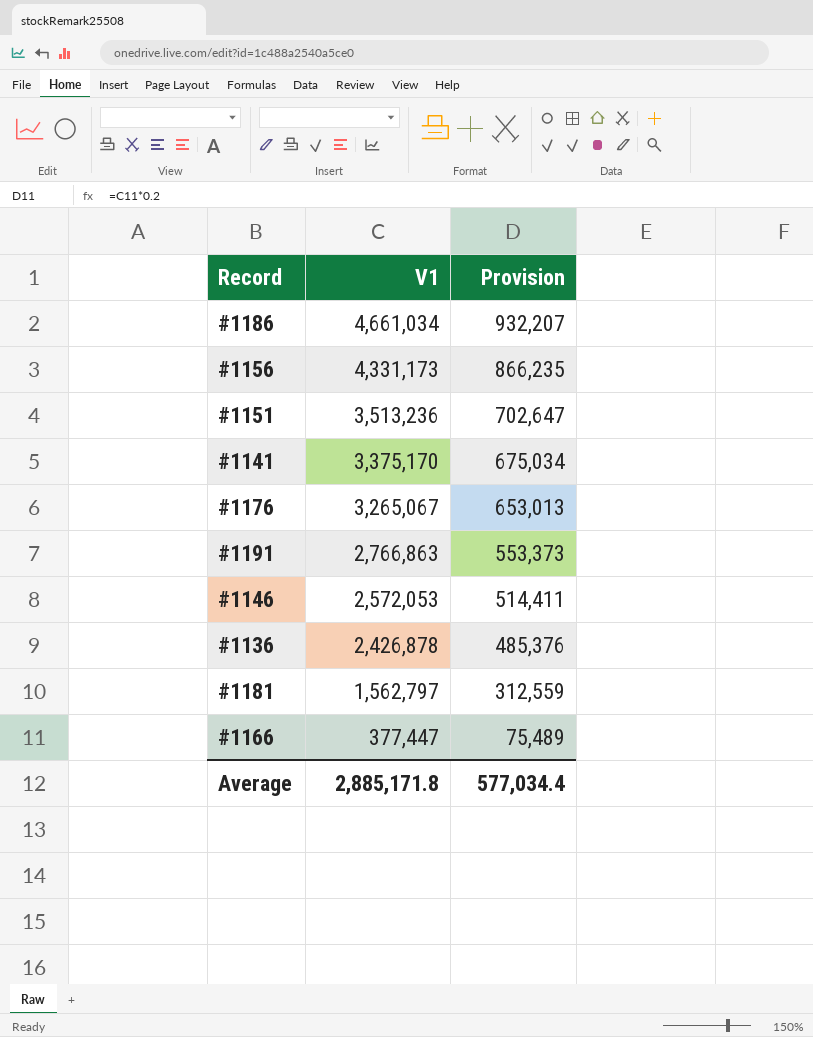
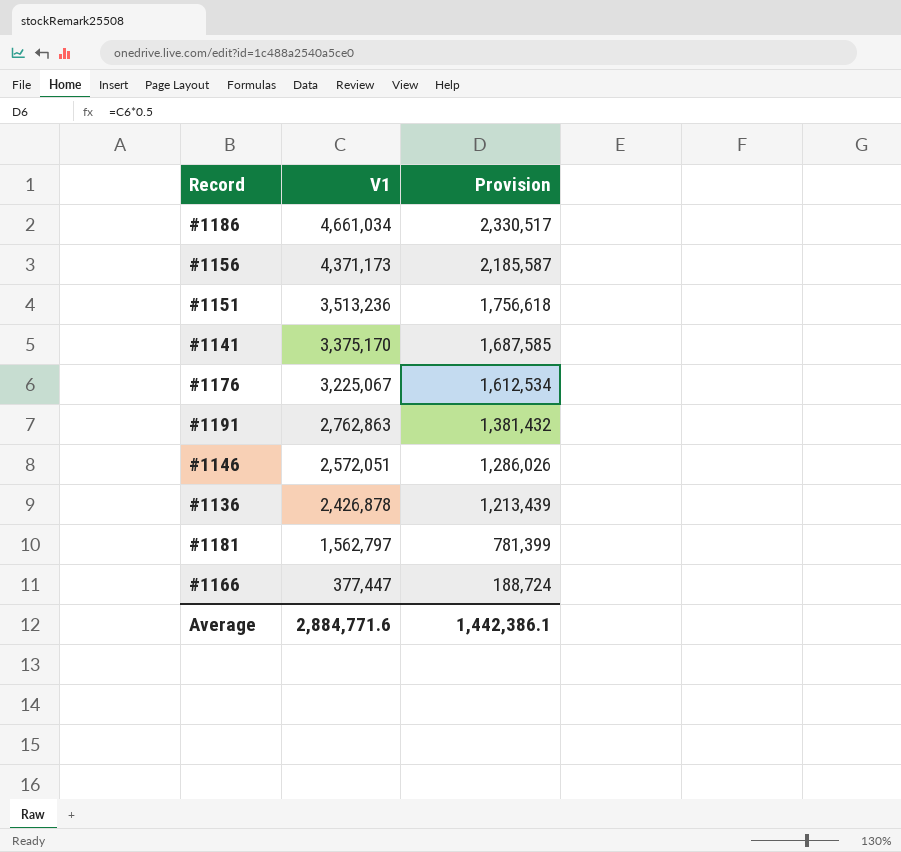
column Provision | formula: [V1] * 0.2 -> [V1] * 0.5
#1156 | V1: 4,331,173 -> 4,371,173
#1176 | V1: 3,265,067 -> 3,225,067
#1191 | V1: 2,766,863 -> 2,762,863
#1146 | V1: 2,572,053 -> 2,572,051
Average | V1: 2,885,171.8 -> 2,884,771.6
Average | Provision: 577,034.4 -> 1,442,386.1

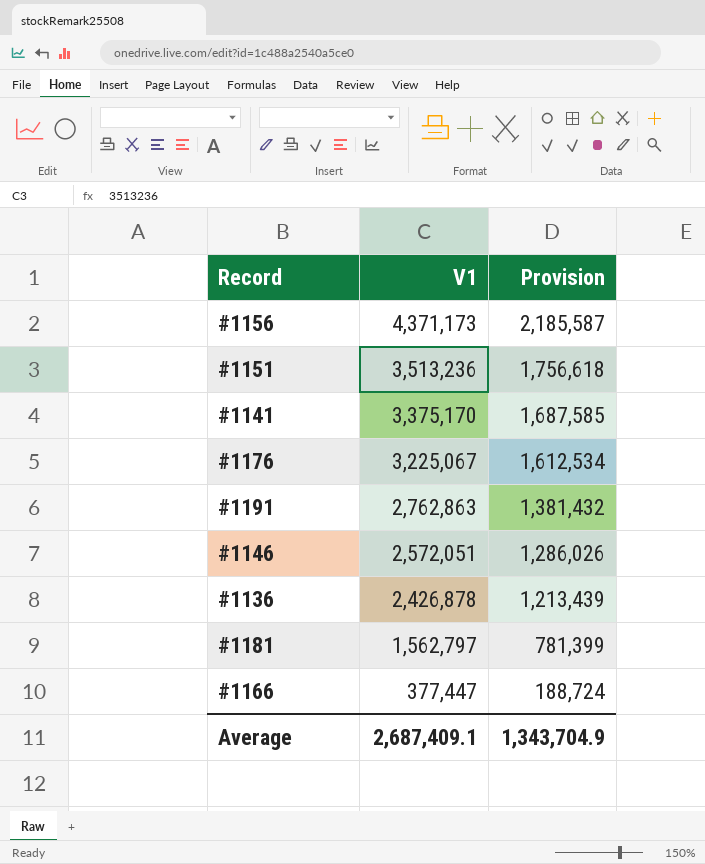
row #1186: 4,661,034 | 2,330,517 -> none
Average | V1: 2,884,771.6 -> 2,687,409.1
Average | Provision: 1,442,386.1 -> 1,343,704.9

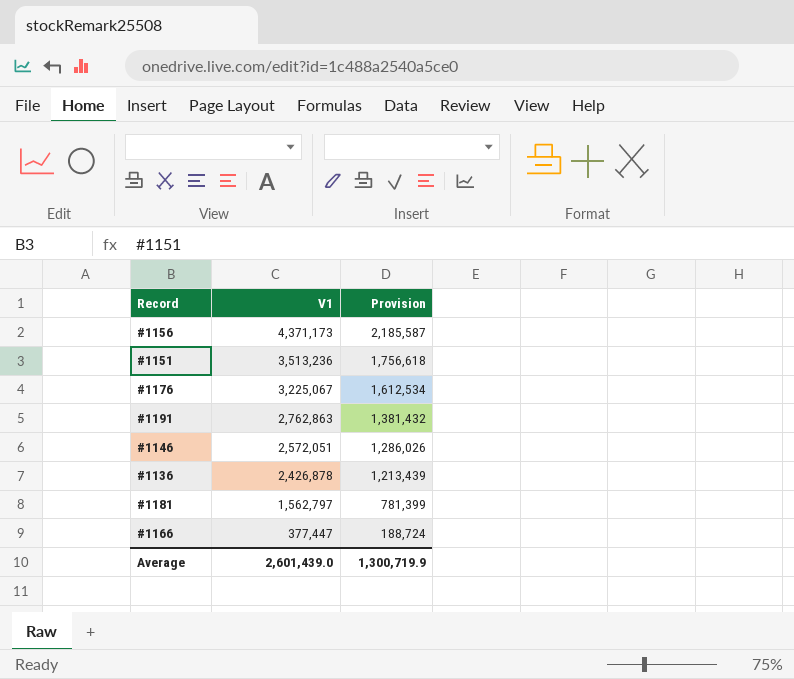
row #1141: 3,375,170 | 1,687,585 -> none
Average | V1: 2,687,409.1 -> 2,601,439.0
Average | Provision: 1,343,704.9 -> 1,300,719.9

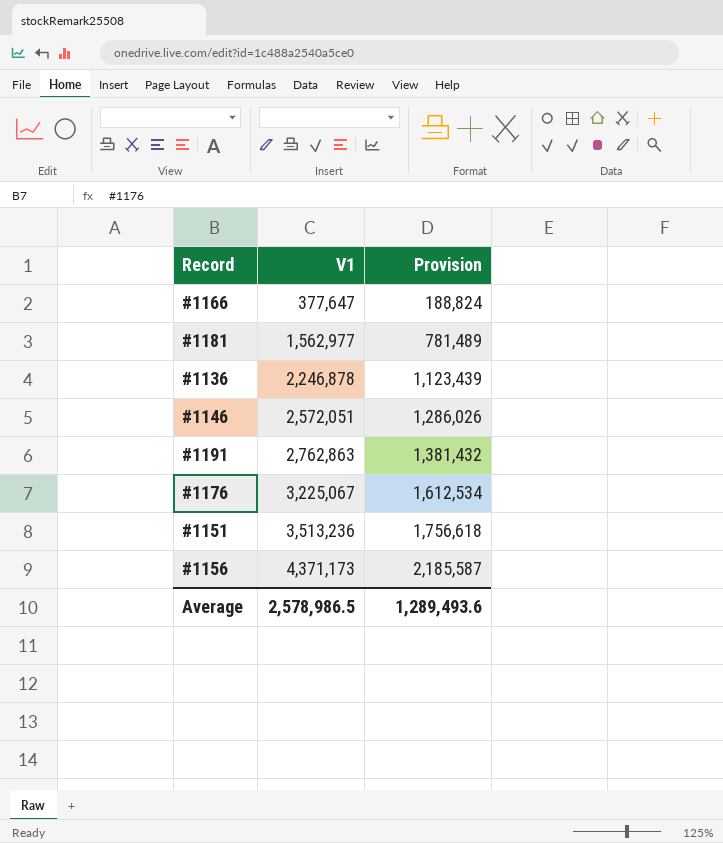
row order: V1 descending -> V1 ascending
#1166 | V1: 377,447 -> 377,647
#1166 | Provision: 188,724 -> 188,824
#1181 | V1: 1,562,797 -> 1,562,977
#1181 | Provision: 781,399 -> 781,489
#1136 | V1: 2,426,878 -> 2,246,878
#1136 | Provision: 1,213,439 -> 1,123,439
Average | V1: 2,601,439.0 -> 2,578,986.5
Average | Provision: 1,300,719.9 -> 1,289,493.6

